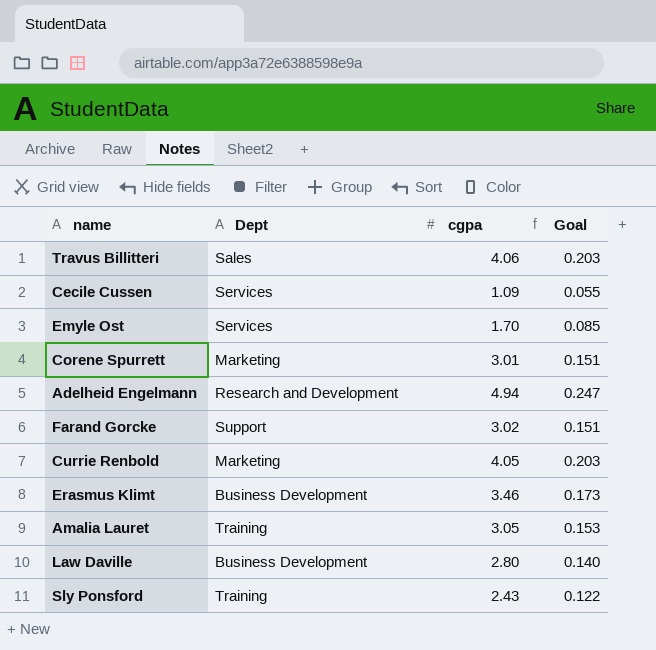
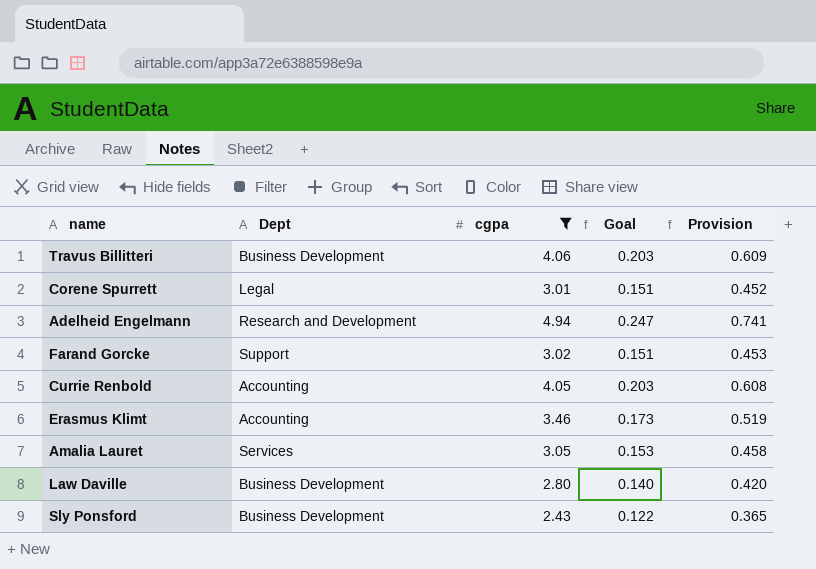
filter: none -> cgpa >= 2.43
column Provision | formula: none -> [cgpa] * 0.15
Travus Billitteri | Dept: Sales -> Business Development
Corene Spurrett | Dept: Marketing -> Legal
Currie Renbold | Dept: Marketing -> Accounting
Erasmus Klimt | Dept: Business Development -> Accounting
Amalia Lauret | Dept: Training -> Services
Sly Ponsford | Dept: Training -> Business Development

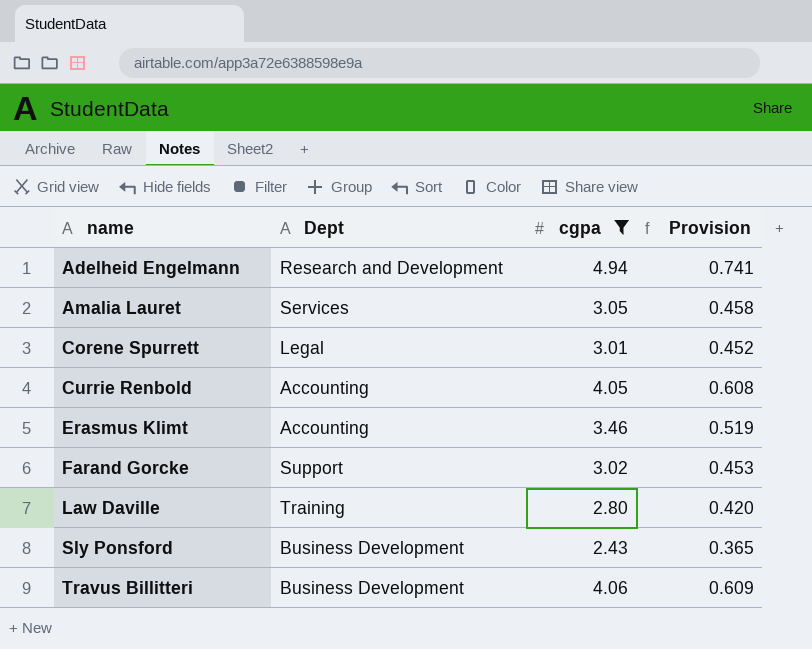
row order: none -> name ascending
column Goal | formula: [cgpa] * 0.05 -> none
Law Daville | Dept: Business Development -> Training

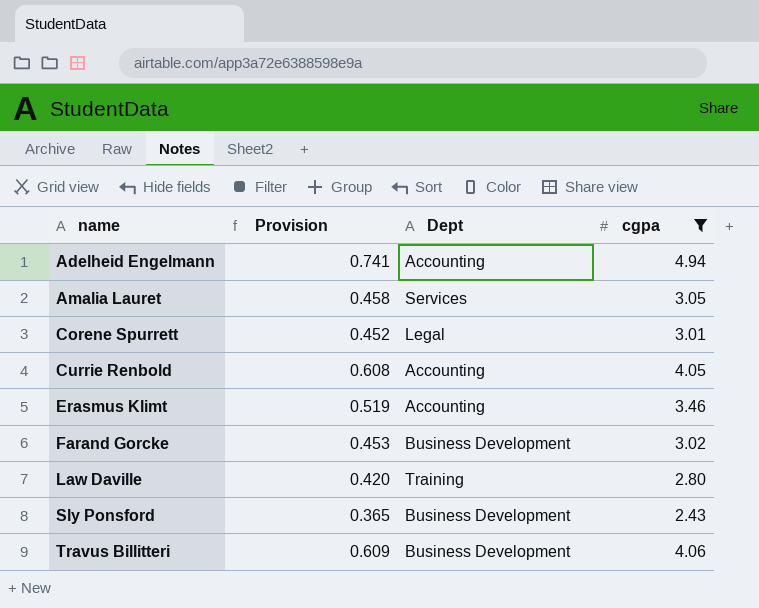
column Provision | position: 4 -> 2
Adelheid Engelmann | Dept: Research and Development -> Accounting
Farand Gorcke | Dept: Support -> Business Development

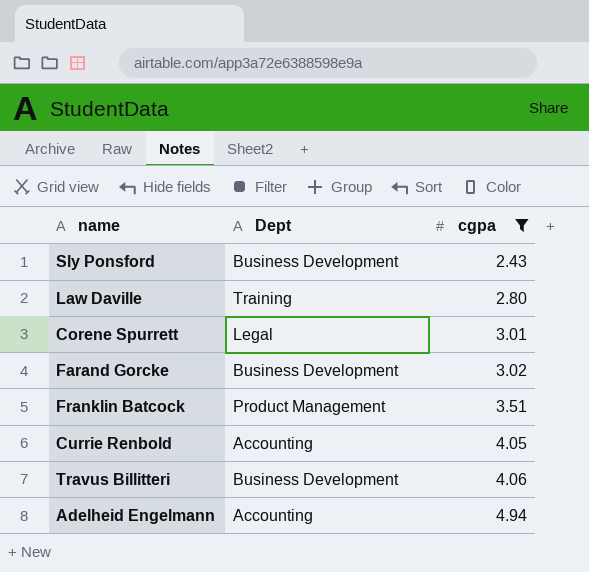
row order: name ascending -> cgpa ascending
column Provision | formula: [cgpa] * 0.15 -> none
row Amalia Lauret: 0.458 | Services | 3.05 -> none
row Erasmus Klimt: 0.519 | Accounting | 3.46 -> none
row Franklin Batcock: none -> Product Management | 3.51

